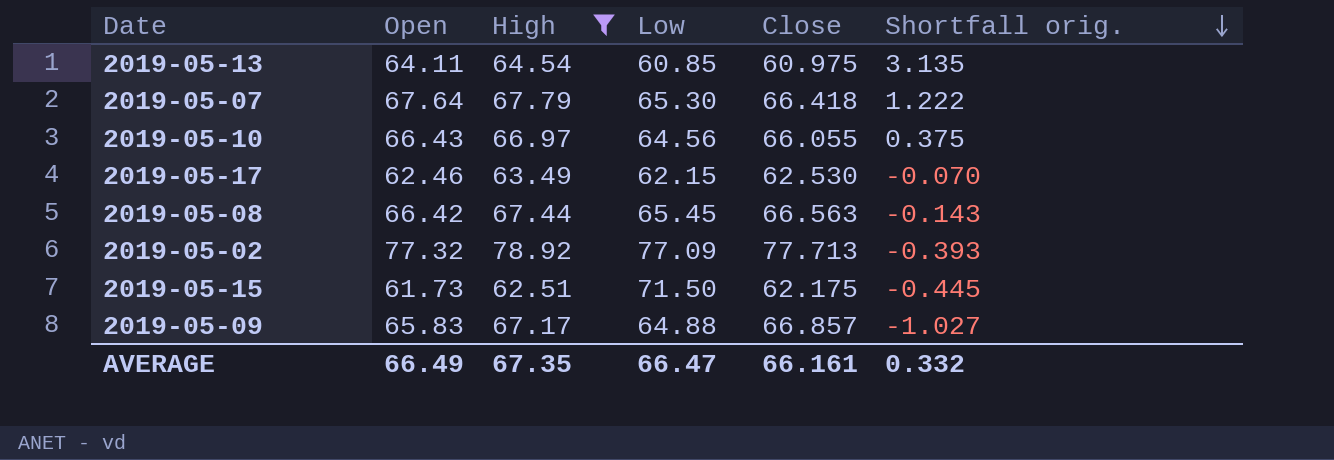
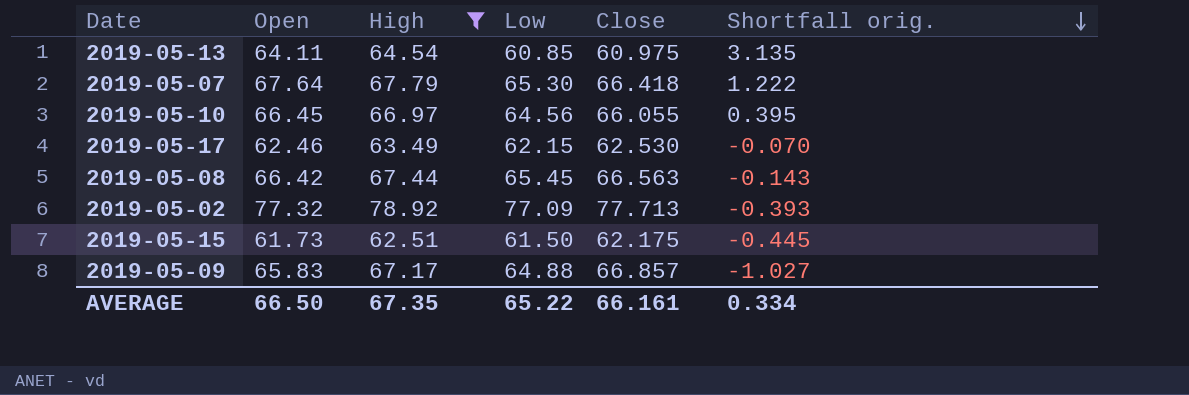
2019-05-10 | Open: 66.43 -> 66.45
2019-05-10 | Shortfall orig.: 0.375 -> 0.395
2019-05-15 | Low: 71.50 -> 61.50
AVERAGE | Open: 66.49 -> 66.50
AVERAGE | Low: 66.47 -> 65.22
AVERAGE | Shortfall orig.: 0.332 -> 0.334

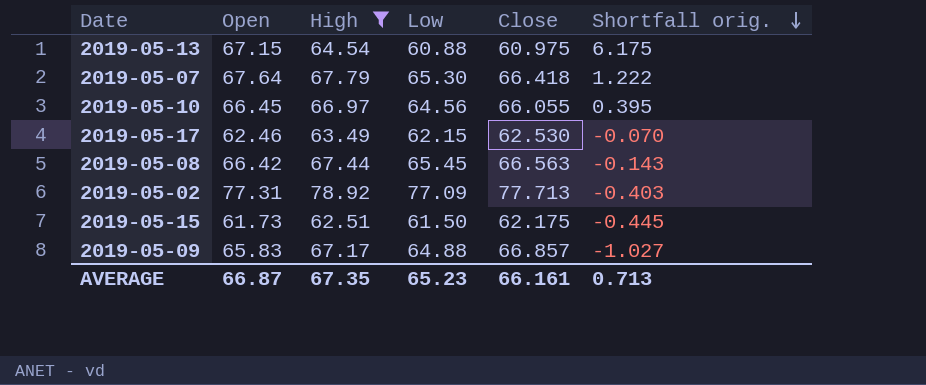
2019-05-13 | Open: 64.11 -> 67.15
2019-05-13 | Low: 60.85 -> 60.88
2019-05-13 | Shortfall orig.: 3.135 -> 6.175
2019-05-02 | Open: 77.32 -> 77.31
2019-05-02 | Shortfall orig.: -0.393 -> -0.403
AVERAGE | Open: 66.50 -> 66.87
AVERAGE | Low: 65.22 -> 65.23
AVERAGE | Shortfall orig.: 0.334 -> 0.713

